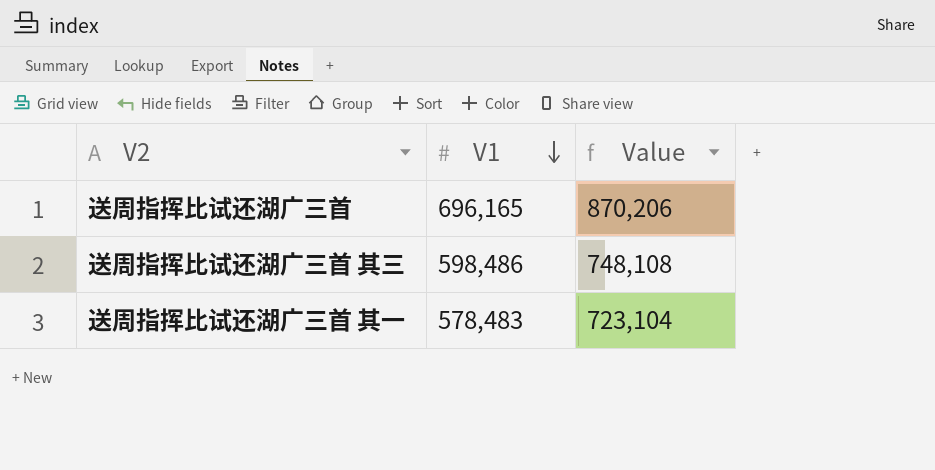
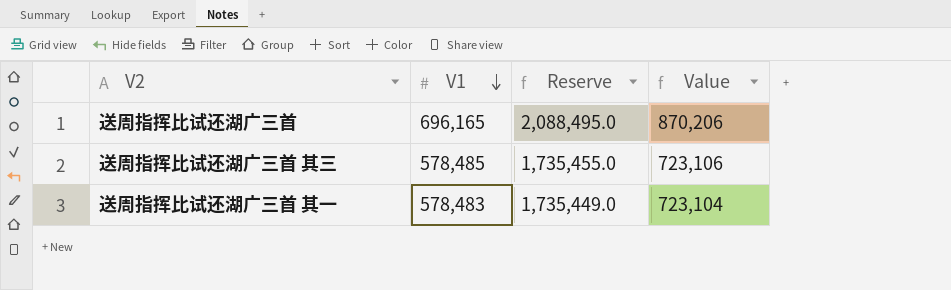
column Reserve | formula: none -> [V1] * 3
送周指挥比试还湖广三首 其三 | V1: 598,486 -> 578,485
送周指挥比试还湖广三首 其三 | Value: 748,108 -> 723,106

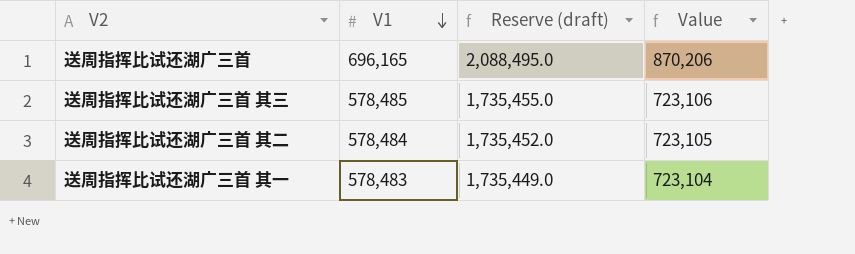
column name: Reserve -> Reserve (draft)
row 送周指挥比试还湖广三首 其二: none -> 578,484 | 1,735,452.0 | 723,105

